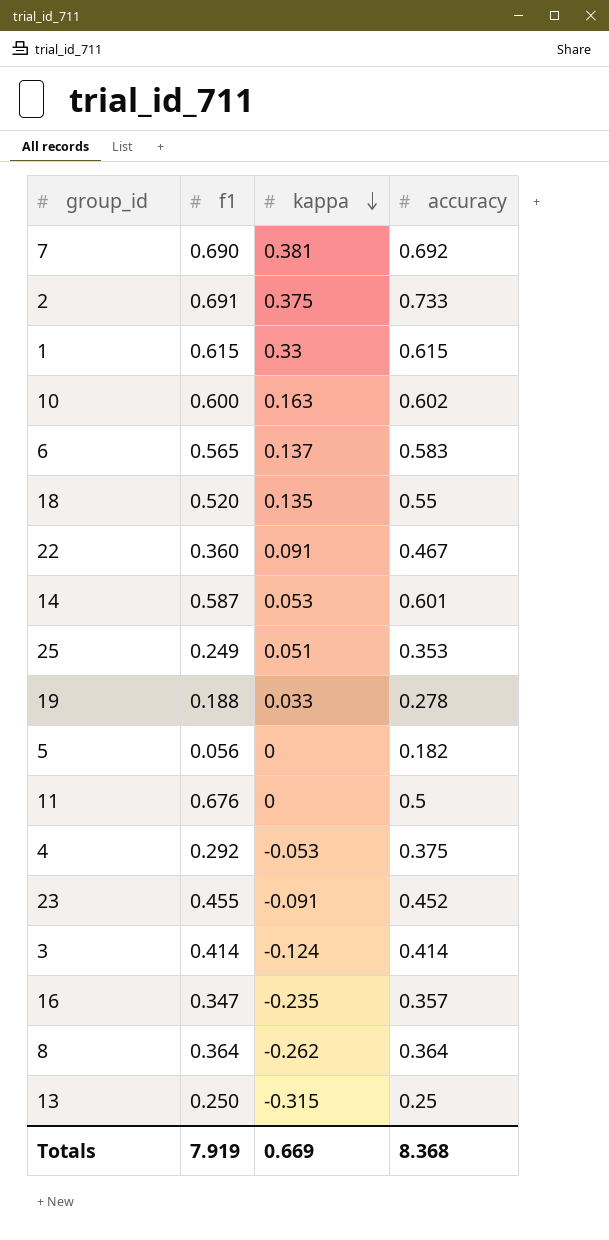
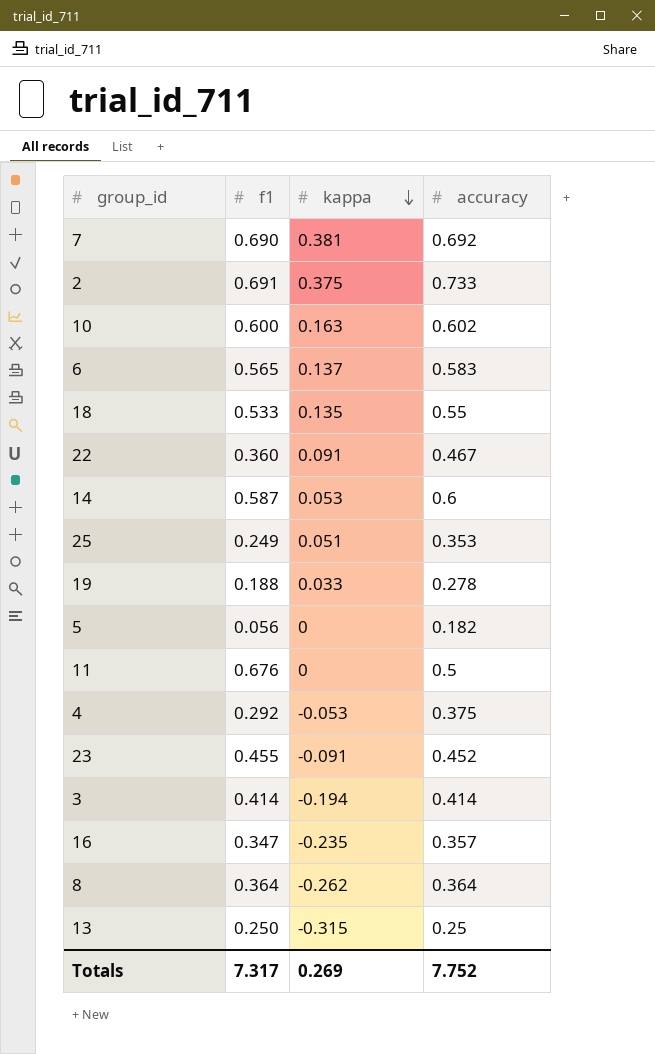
row 1: 0.615 | 0.33 | 0.615 -> none
18 | f1: 0.520 -> 0.533
14 | accuracy: 0.601 -> 0.6
3 | kappa: -0.124 -> -0.194
Totals | f1: 7.919 -> 7.317
Totals | kappa: 0.669 -> 0.269
Totals | accuracy: 8.368 -> 7.752

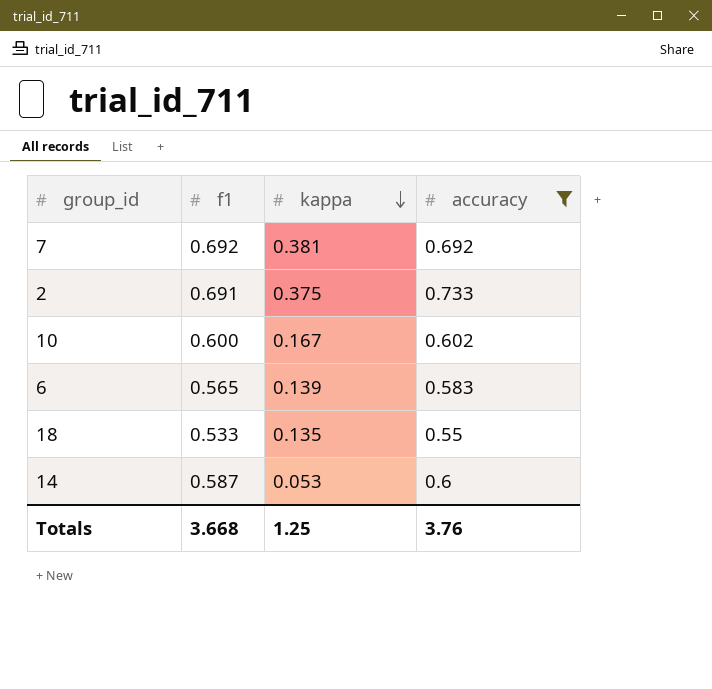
filter: none -> accuracy >= 0.55
7 | f1: 0.690 -> 0.692
10 | kappa: 0.163 -> 0.167
6 | kappa: 0.137 -> 0.139
Totals | f1: 7.317 -> 3.668
Totals | kappa: 0.269 -> 1.25
Totals | accuracy: 7.752 -> 3.76

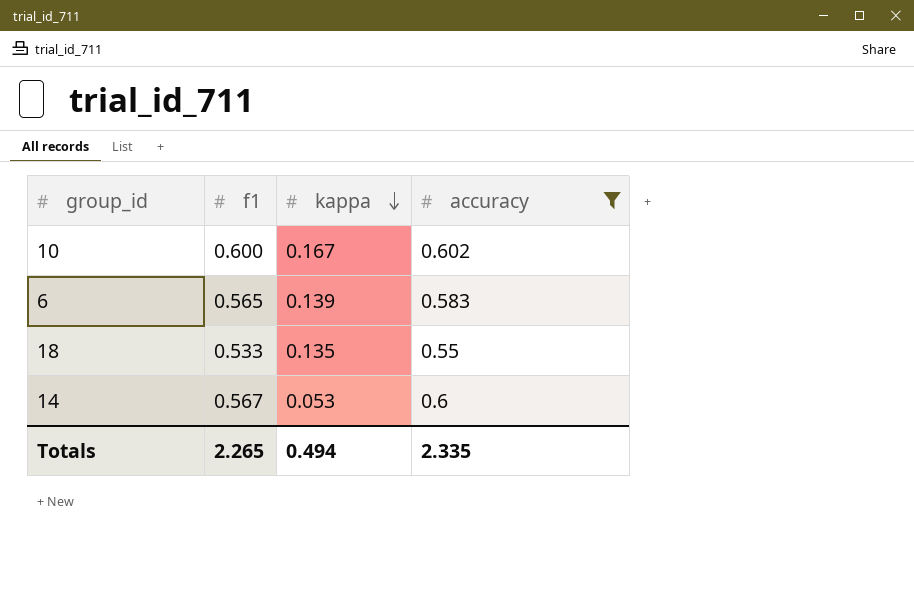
row 7: 0.692 | 0.381 | 0.692 -> none
row 2: 0.691 | 0.375 | 0.733 -> none
14 | f1: 0.587 -> 0.567
Totals | f1: 3.668 -> 2.265
Totals | kappa: 1.25 -> 0.494
Totals | accuracy: 3.76 -> 2.335

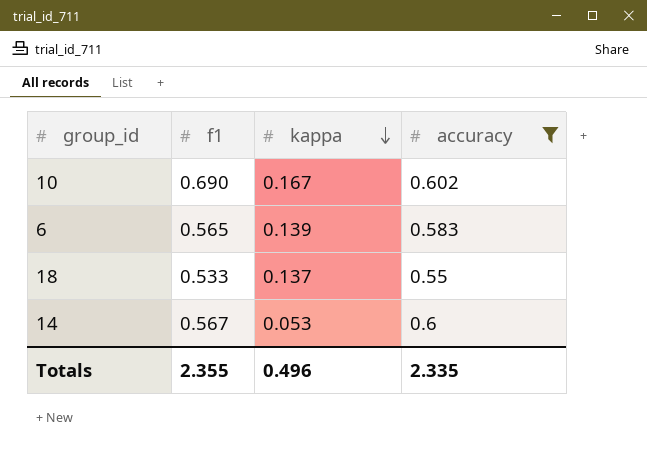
10 | f1: 0.600 -> 0.690
18 | kappa: 0.135 -> 0.137
Totals | f1: 2.265 -> 2.355
Totals | kappa: 0.494 -> 0.496

